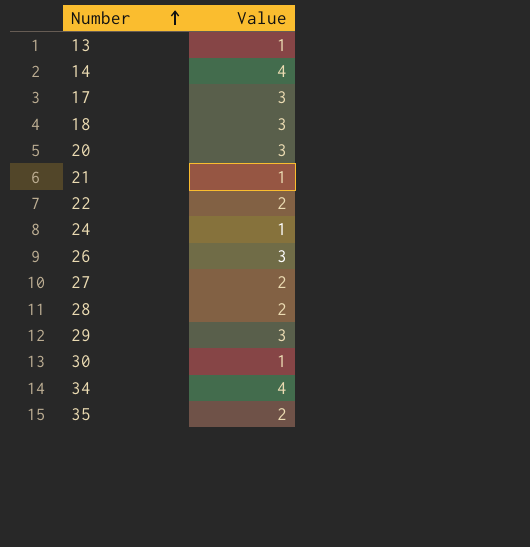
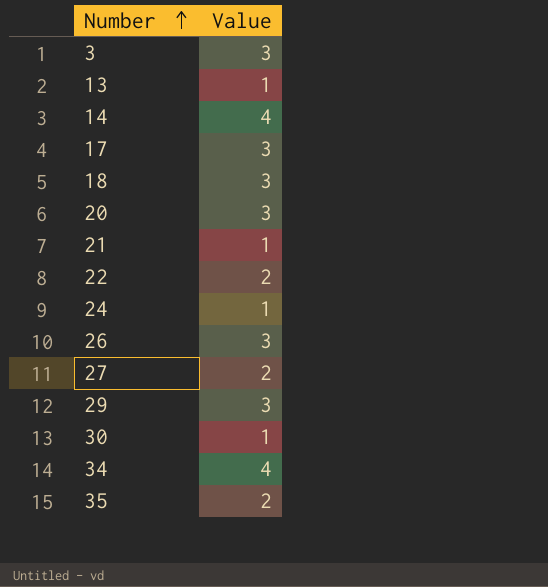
row 28: 2 -> none
row 3: none -> 3

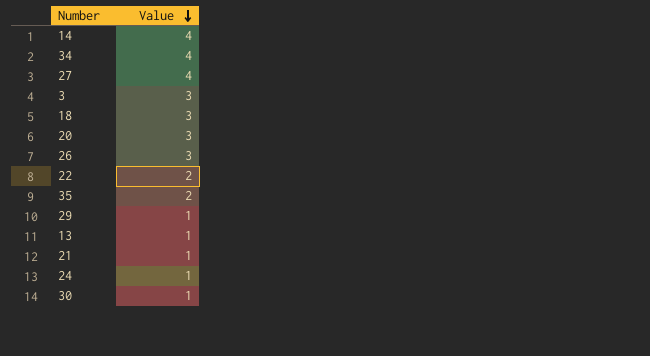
row order: Number ascending -> Value descending
row 17: 3 -> none
27 | Value: 2 -> 4
29 | Value: 3 -> 1

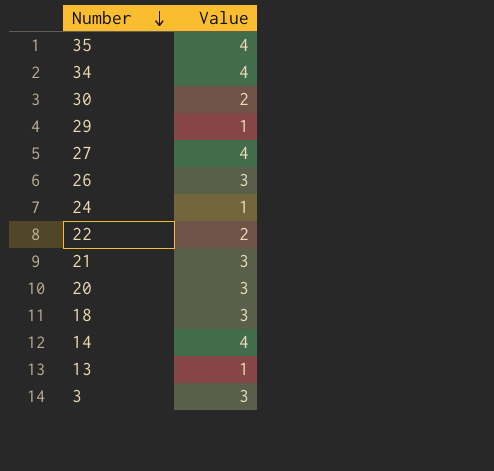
row order: Value descending -> Number descending
35 | Value: 2 -> 4
30 | Value: 1 -> 2
21 | Value: 1 -> 3

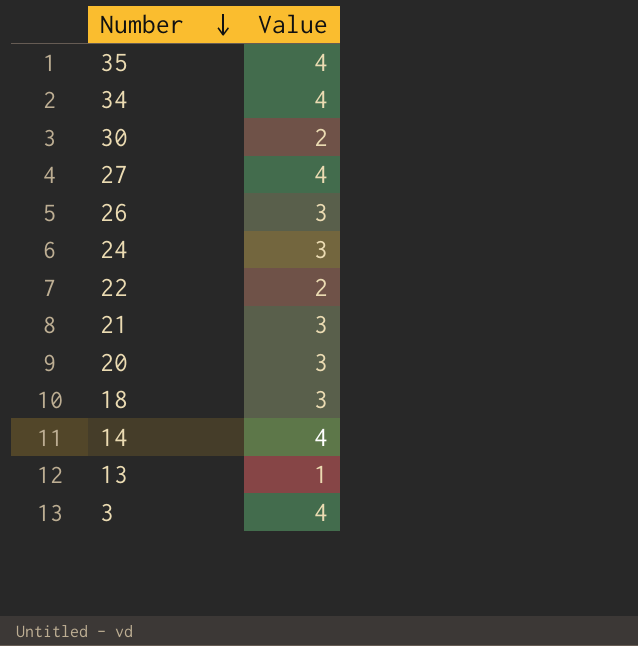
row 29: 1 -> none
24 | Value: 1 -> 3
3 | Value: 3 -> 4

